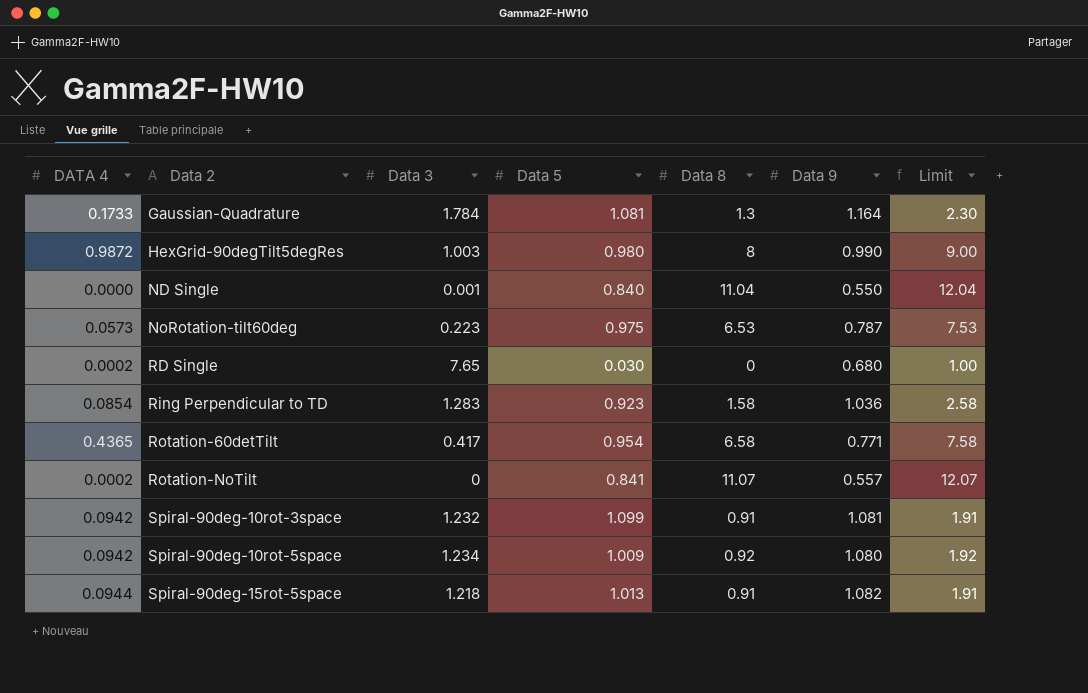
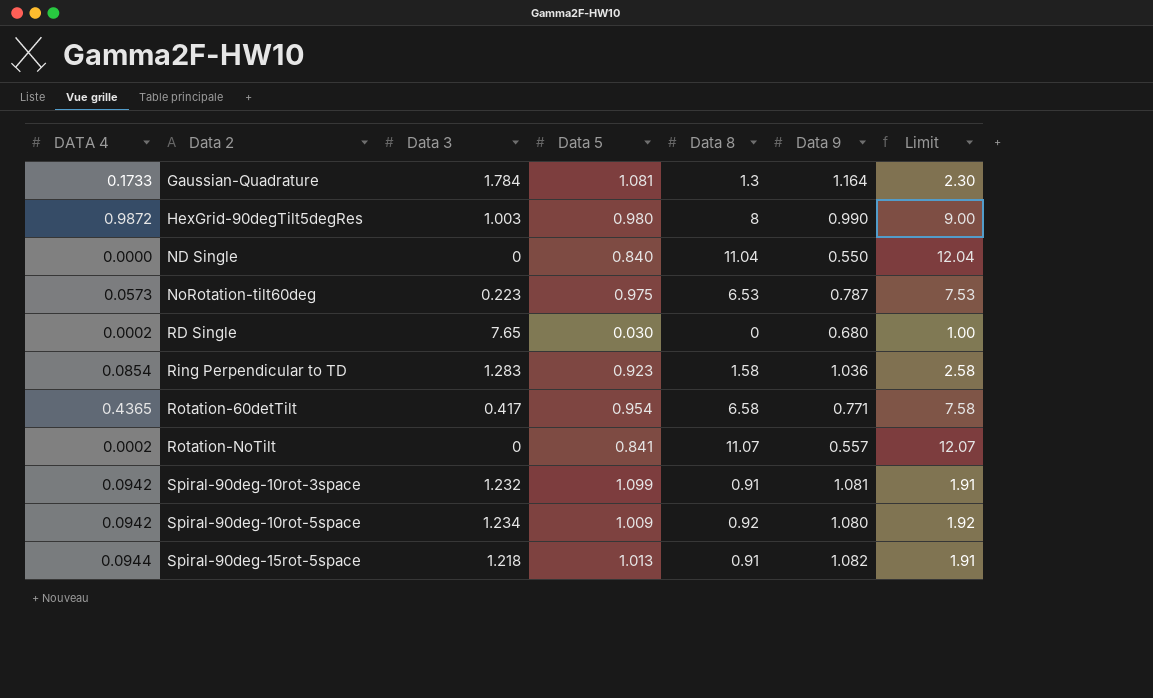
ND Single | Data 3: 0.001 -> 0

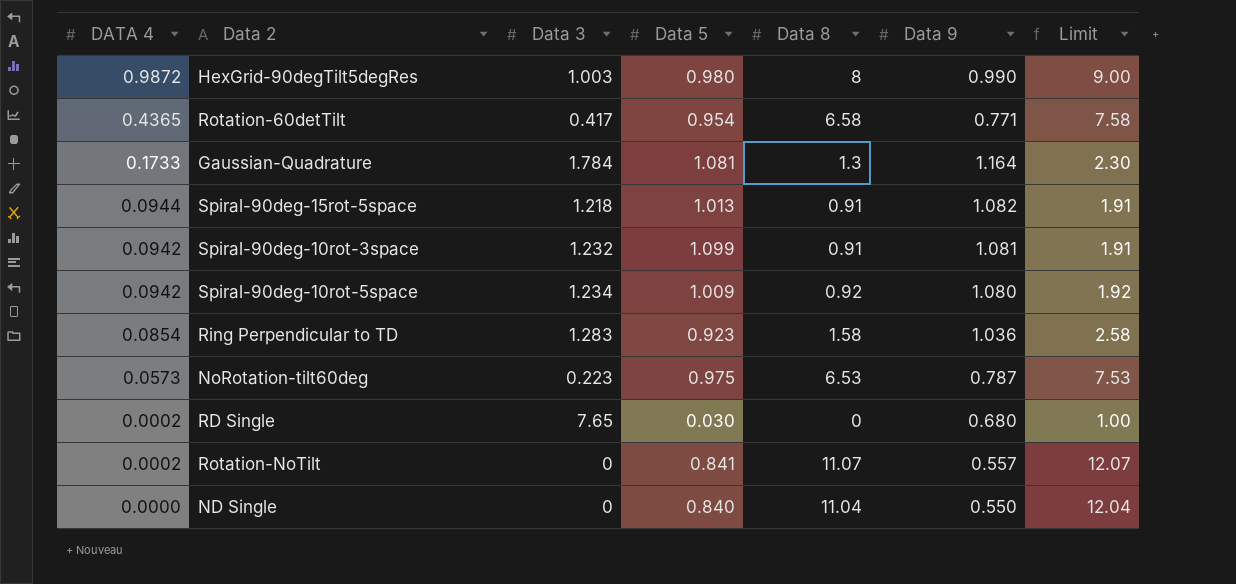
row order: Data 2 ascending -> DATA 4 descending

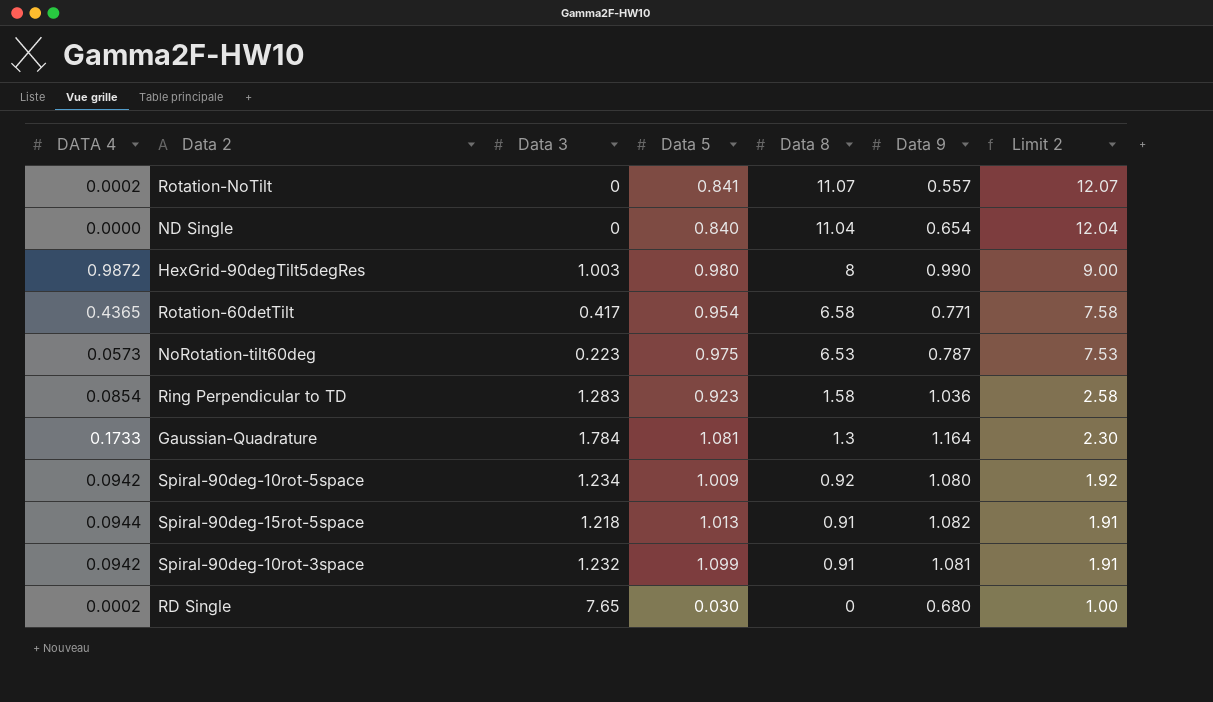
row order: DATA 4 descending -> Data 8 descending
column name: Limit -> Limit 2
ND Single | Data 9: 0.550 -> 0.654

